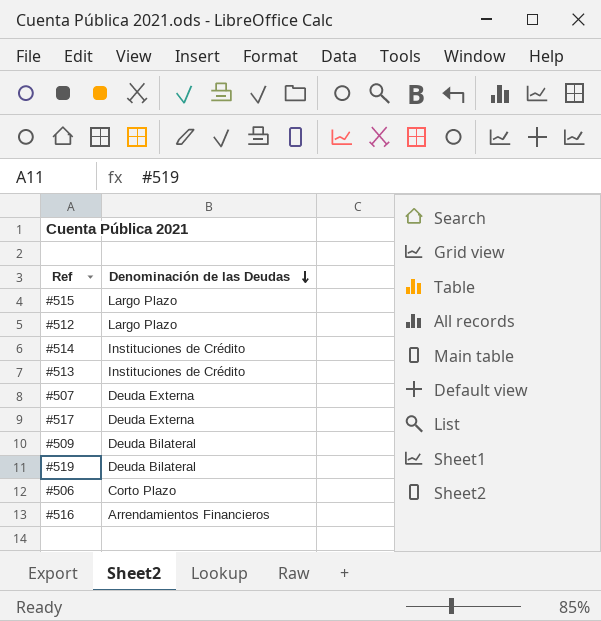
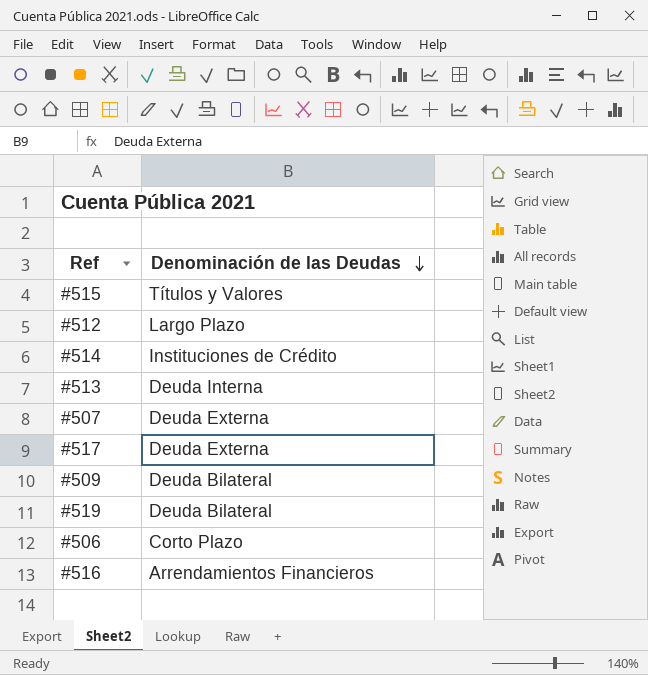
#515 | Denominación de las Deudas: Largo Plazo -> Títulos y Valores
#513 | Denominación de las Deudas: Instituciones de Crédito -> Deuda Interna

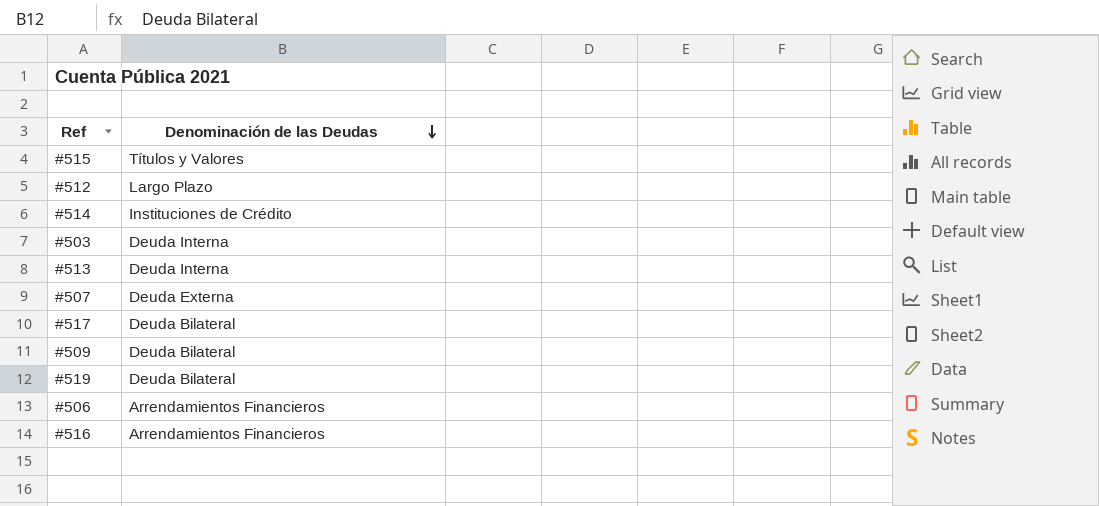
row #503: none -> Deuda Interna
#517 | Denominación de las Deudas: Deuda Externa -> Deuda Bilateral
#506 | Denominación de las Deudas: Corto Plazo -> Arrendamientos Financieros

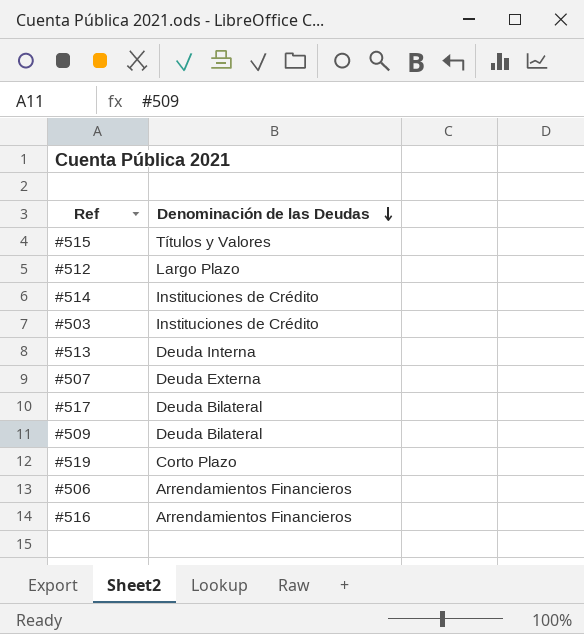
#503 | Denominación de las Deudas: Deuda Interna -> Instituciones de Crédito
#519 | Denominación de las Deudas: Deuda Bilateral -> Corto Plazo

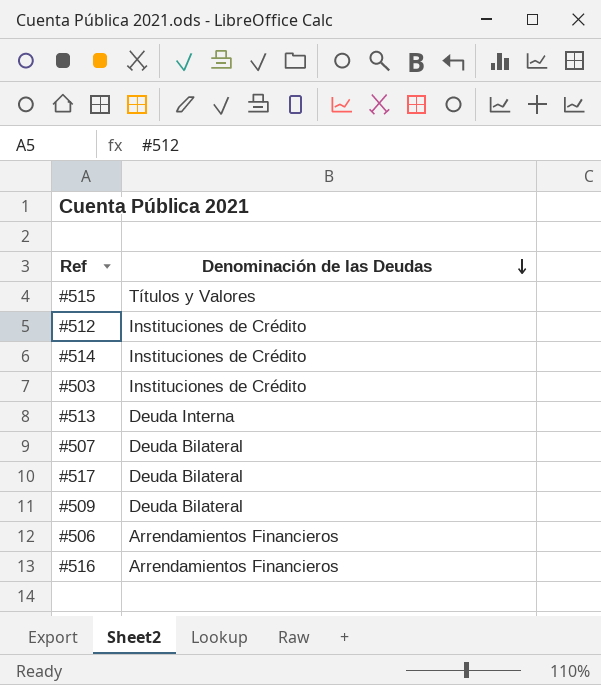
row #519: Corto Plazo -> none
#512 | Denominación de las Deudas: Largo Plazo -> Instituciones de Crédito
#507 | Denominación de las Deudas: Deuda Externa -> Deuda Bilateral

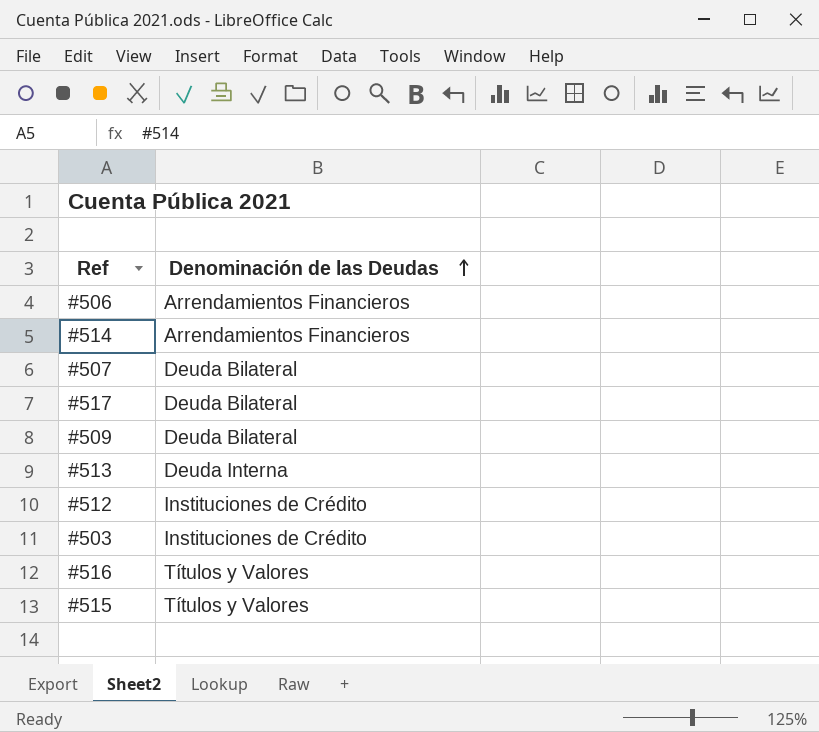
row order: Denominación de las Deudas descending -> Denominación de las Deudas ascending
#514 | Denominación de las Deudas: Instituciones de Crédito -> Arrendamientos Financieros
#516 | Denominación de las Deudas: Arrendamientos Financieros -> Títulos y Valores

